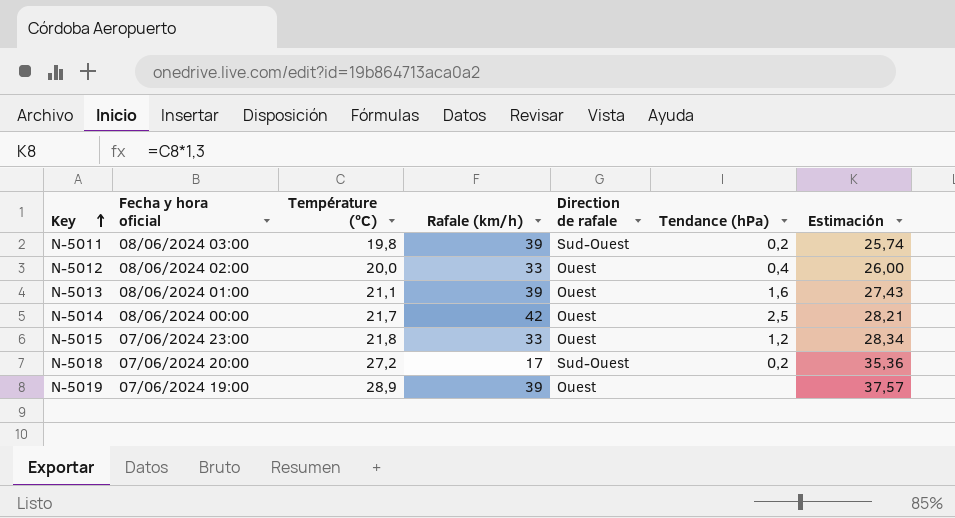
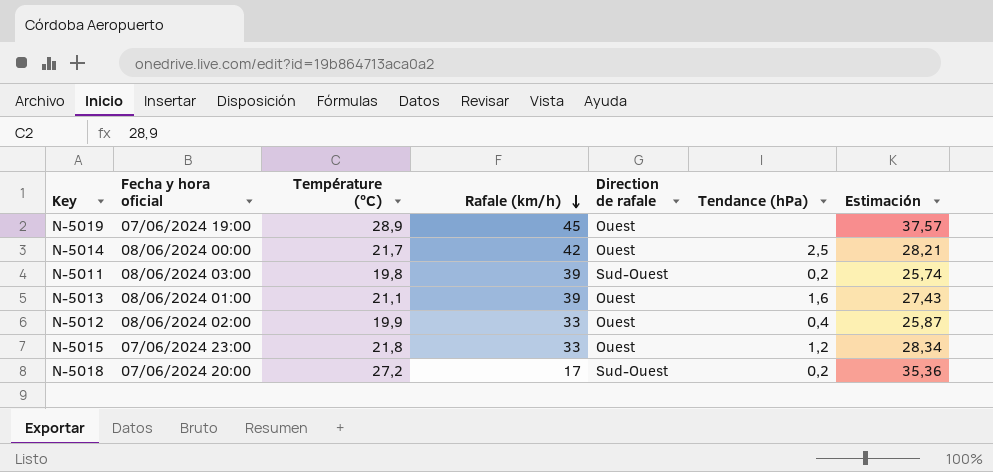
row order: Key ascending -> Rafale (km/h) descending
N-5019 | Rafale (km/h): 39 -> 45
N-5012 | Température (ºC): 20,0 -> 19,9
N-5012 | Estimación: 26,00 -> 25,87

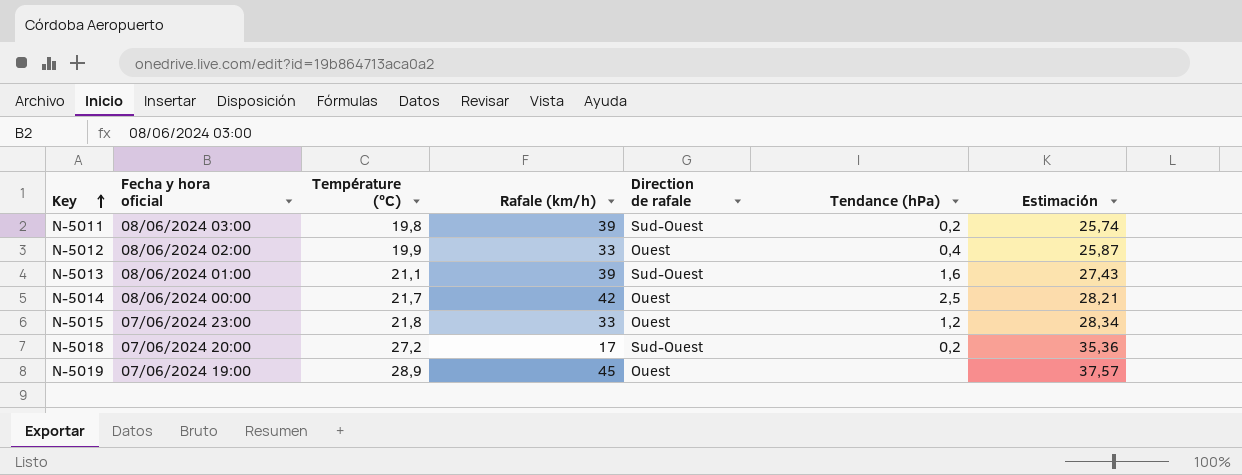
row order: Rafale (km/h) descending -> Key ascending
N-5013 | Direction de rafale: Ouest -> Sud-Ouest

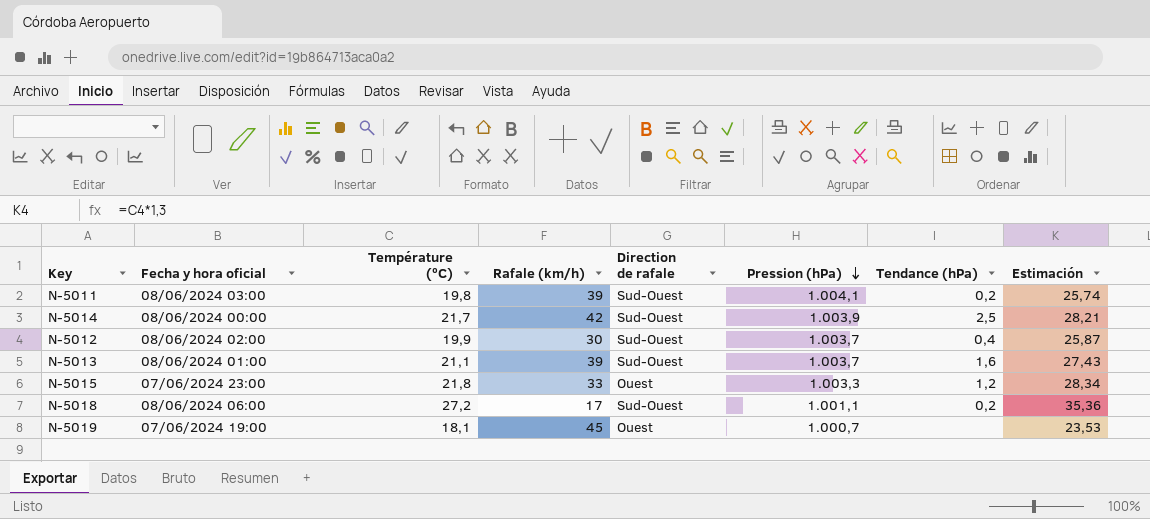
row order: Key ascending -> Pression (hPa) descending
column Pression (hPa) | position: none -> 6
N-5014 | Direction de rafale: Ouest -> Sud-Ouest
N-5012 | Rafale (km/h): 33 -> 30
N-5012 | Direction de rafale: Ouest -> Sud-Ouest
N-5018 | Fecha y hora oficial: 07/06/2024 20:00 -> 08/06/2024 06:00
N-5019 | Température (ºC): 28,9 -> 18,1
N-5019 | Estimación: 37,57 -> 23,53

